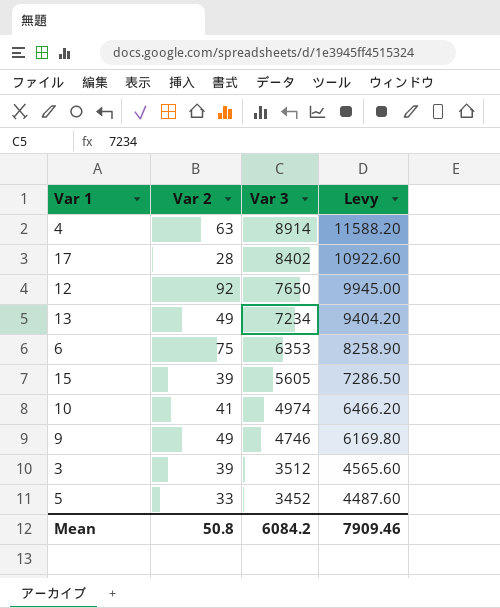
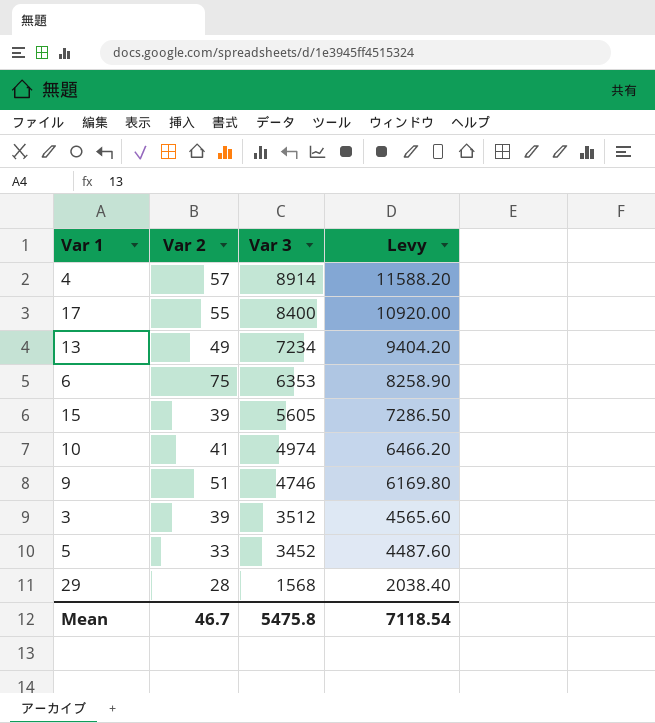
row 12: 92 | 7650 | 9945.00 -> none
4 | Var 2: 63 -> 57
17 | Var 2: 28 -> 55
17 | Var 3: 8402 -> 8400
17 | Levy: 10922.60 -> 10920.00
9 | Var 2: 49 -> 51
row 29: none -> 28 | 1568 | 2038.40
Mean | Var 2: 50.8 -> 46.7
Mean | Var 3: 6084.2 -> 5475.8
Mean | Levy: 7909.46 -> 7118.54

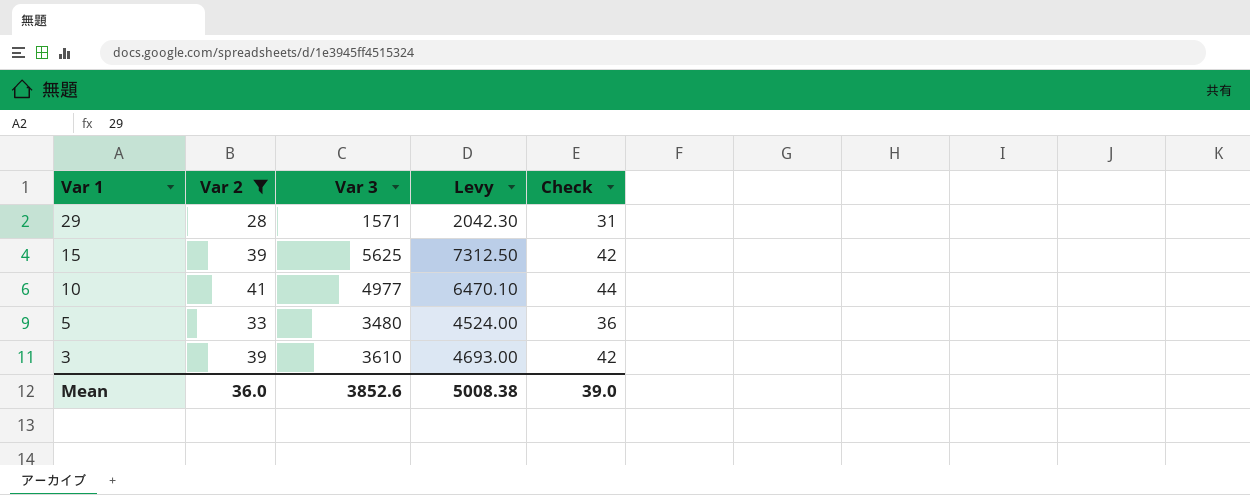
filter: none -> Var 2 <= 41
row order: Var 3 descending -> Var 1 descending
column Check | formula: none -> [Var 2] + 3
29 | Var 3: 1568 -> 1571
29 | Levy: 2038.40 -> 2042.30
15 | Var 3: 5605 -> 5625
15 | Levy: 7286.50 -> 7312.50
10 | Var 3: 4974 -> 4977
10 | Levy: 6466.20 -> 6470.10
5 | Var 3: 3452 -> 3480
5 | Levy: 4487.60 -> 4524.00
3 | Var 3: 3512 -> 3610
3 | Levy: 4565.60 -> 4693.00
Mean | Var 2: 46.7 -> 36.0
Mean | Var 3: 5475.8 -> 3852.6
Mean | Levy: 7118.54 -> 5008.38

